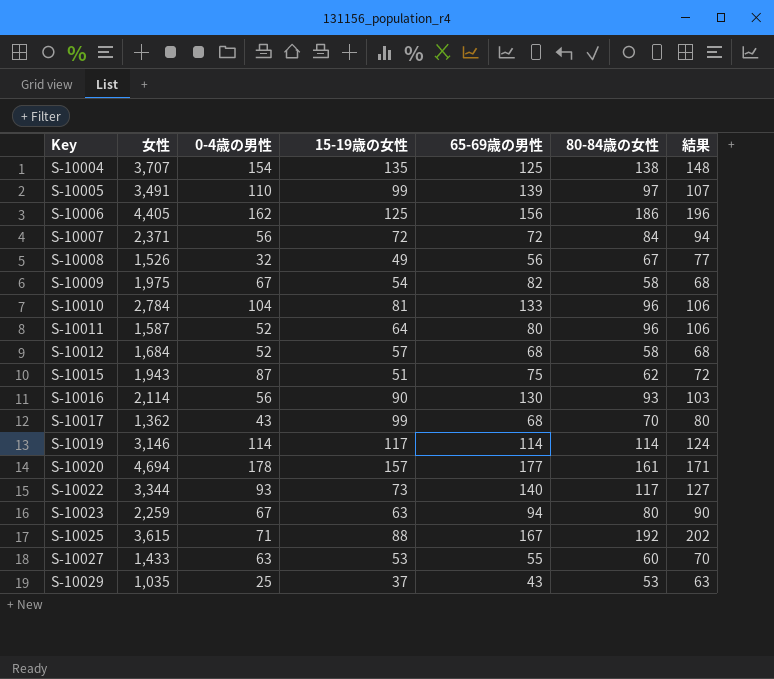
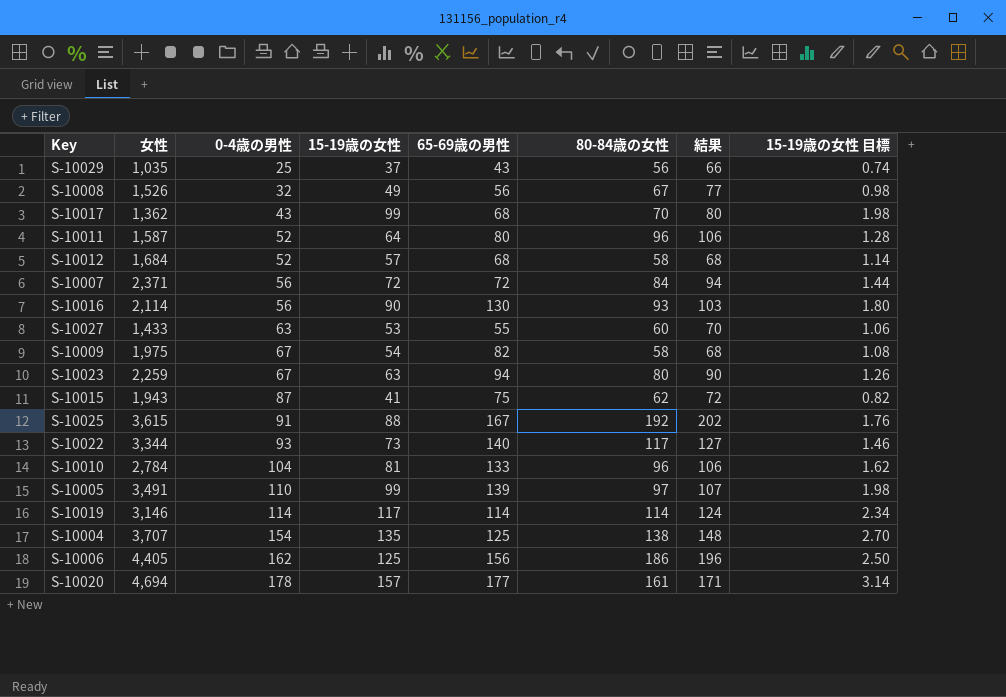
row order: Key ascending -> 0-4歳の男性 ascending
column 15-19歳の女性 目標 | formula: none -> [15-19歳の女性] * 0.02
S-10029 | 80-84歳の女性: 53 -> 56
S-10029 | 結果: 63 -> 66
S-10015 | 15-19歳の女性: 51 -> 41
S-10025 | 0-4歳の男性: 71 -> 91

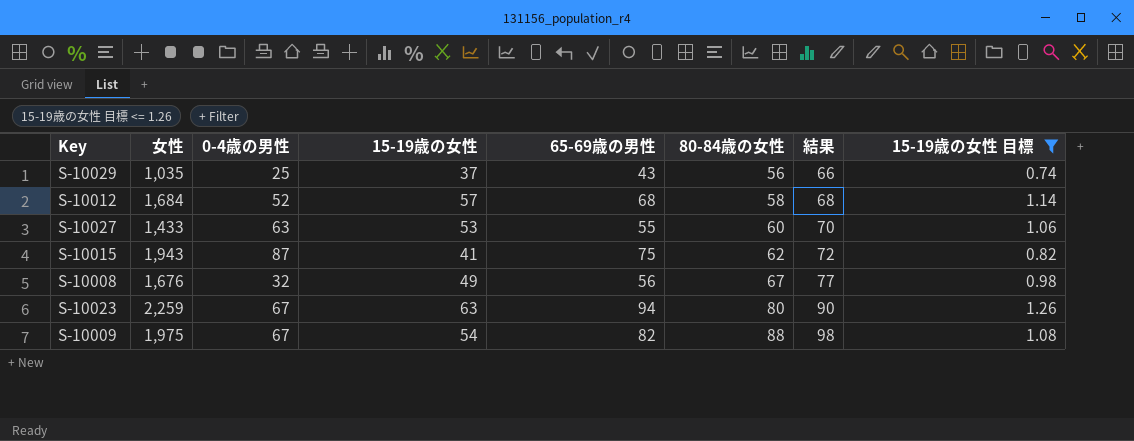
filter: none -> 15-19歳の女性 目標 <= 1.26
row order: 0-4歳の男性 ascending -> 80-84歳の女性 ascending
S-10008 | 女性: 1,526 -> 1,676
S-10009 | 80-84歳の女性: 58 -> 88
S-10009 | 結果: 68 -> 98

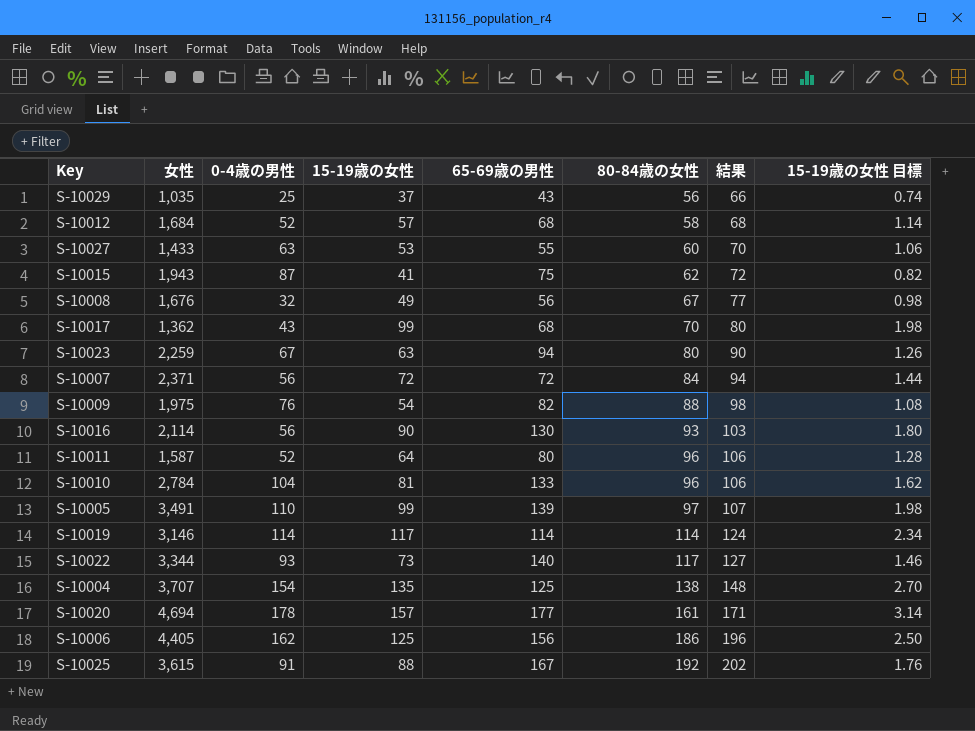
filter: 15-19歳の女性 目標 <= 1.26 -> none
S-10009 | 0-4歳の男性: 67 -> 76

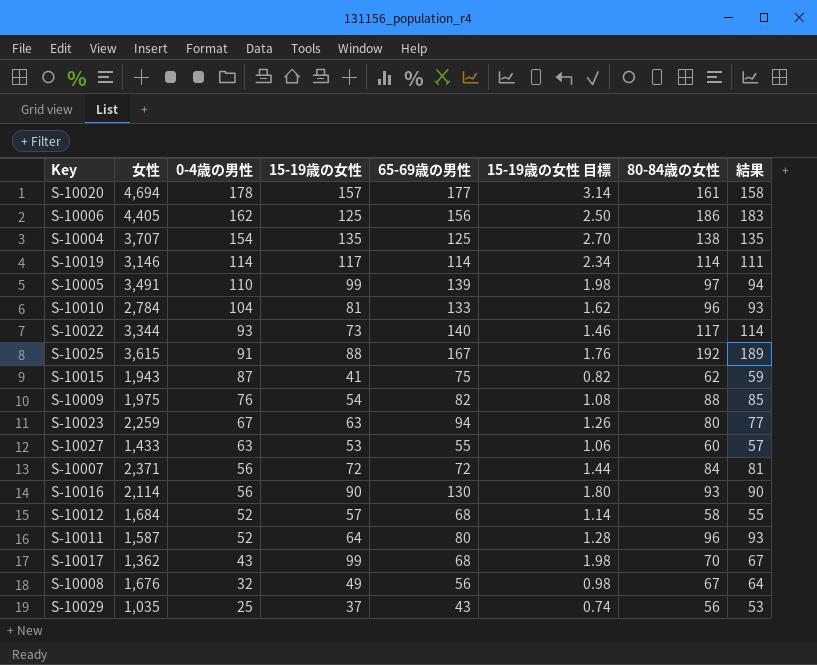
row order: 80-84歳の女性 ascending -> 0-4歳の男性 descending
column 15-19歳の女性 目標 | position: 8 -> 6
column 結果 | formula: [80-84歳の女性] + 10 -> [80-84歳の女性] - 3

